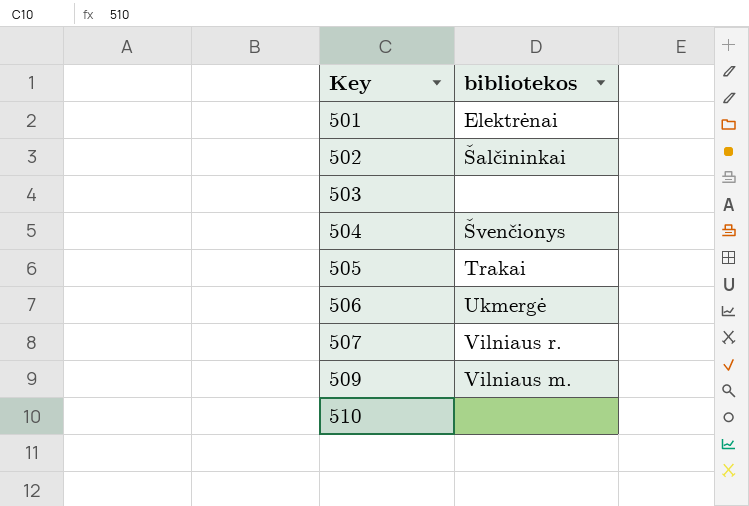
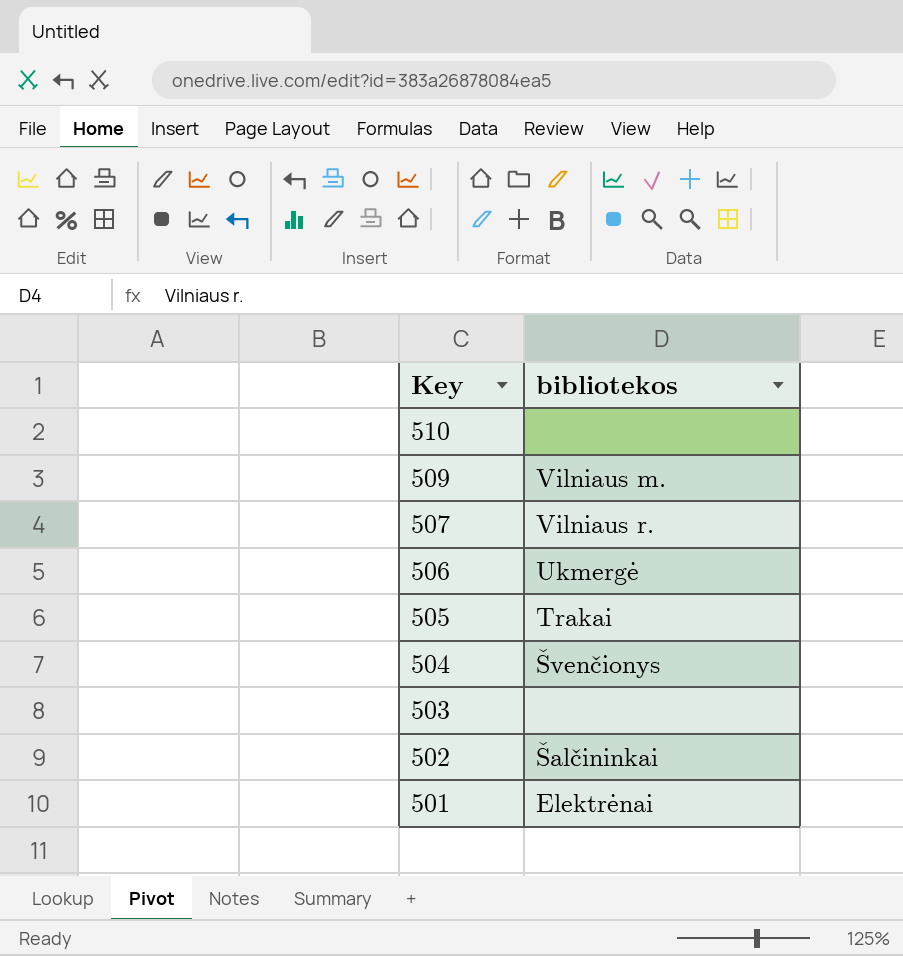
row order: Key ascending -> Key descending

